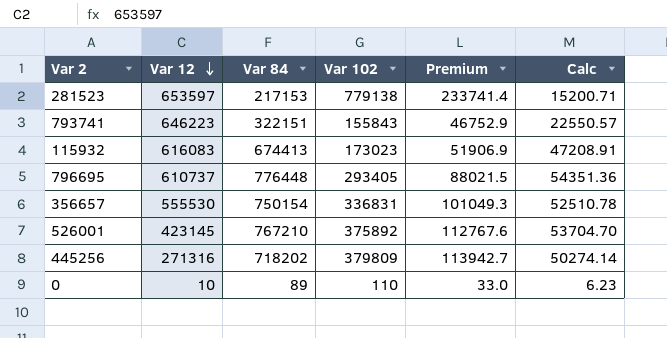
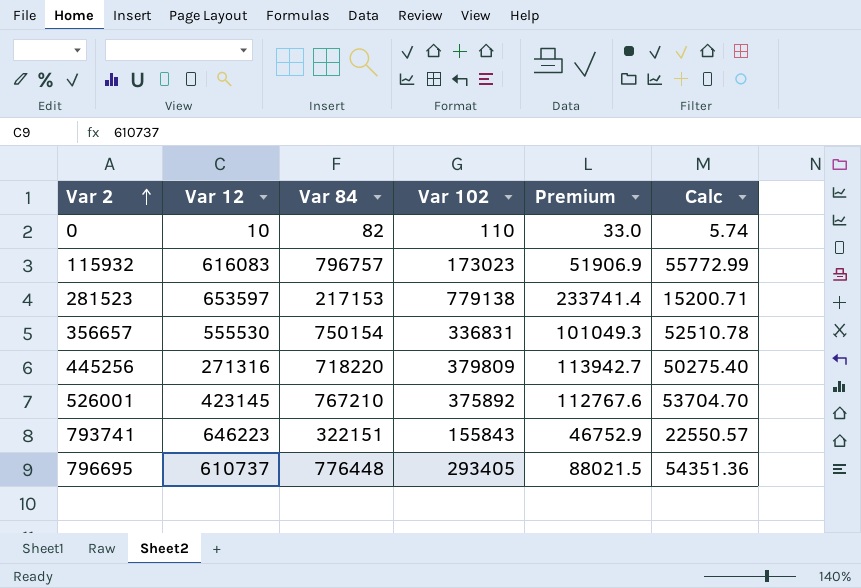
row order: Var 12 descending -> Var 2 ascending
0 | Var 84: 89 -> 82
0 | Calc: 6.23 -> 5.74
115932 | Var 84: 674413 -> 796757
115932 | Calc: 47208.91 -> 55772.99
445256 | Var 84: 718202 -> 718220
445256 | Calc: 50274.14 -> 50275.40

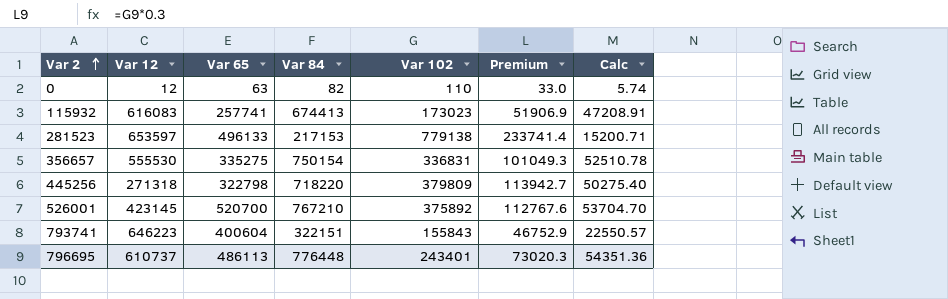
column Var 65 | position: none -> 3
0 | Var 12: 10 -> 12
115932 | Var 84: 796757 -> 674413
115932 | Calc: 55772.99 -> 47208.91
445256 | Var 12: 271316 -> 271318
796695 | Var 102: 293405 -> 243401
796695 | Premium: 88021.5 -> 73020.3

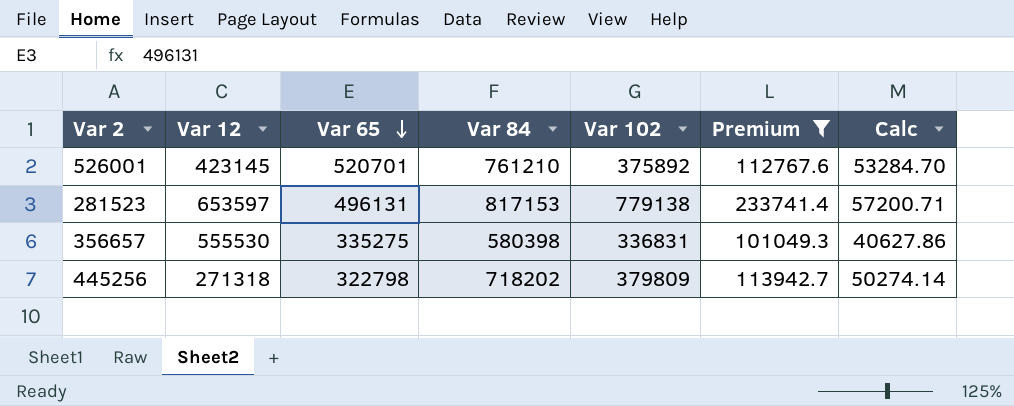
filter: none -> Premium >= 101049.3
row order: Var 2 ascending -> Var 65 descending
526001 | Var 65: 520700 -> 520701
526001 | Var 84: 767210 -> 761210
526001 | Calc: 53704.70 -> 53284.70
281523 | Var 65: 496133 -> 496131
281523 | Var 84: 217153 -> 817153
281523 | Calc: 15200.71 -> 57200.71
356657 | Var 84: 750154 -> 580398
356657 | Calc: 52510.78 -> 40627.86
445256 | Var 84: 718220 -> 718202
445256 | Calc: 50275.40 -> 50274.14

